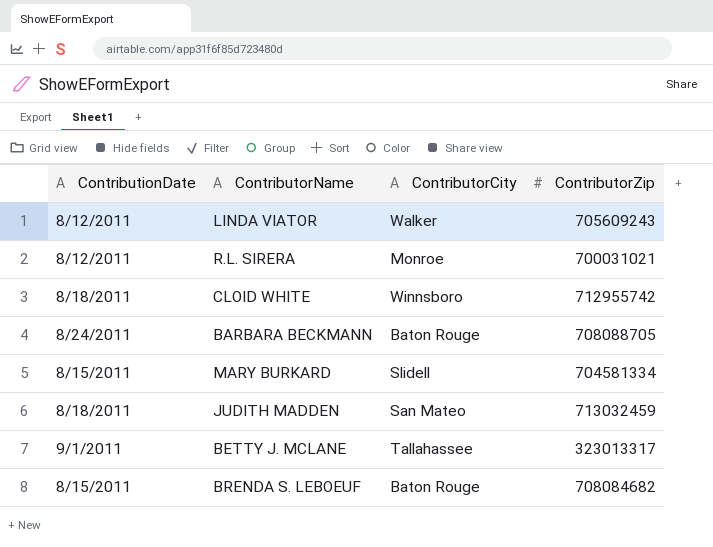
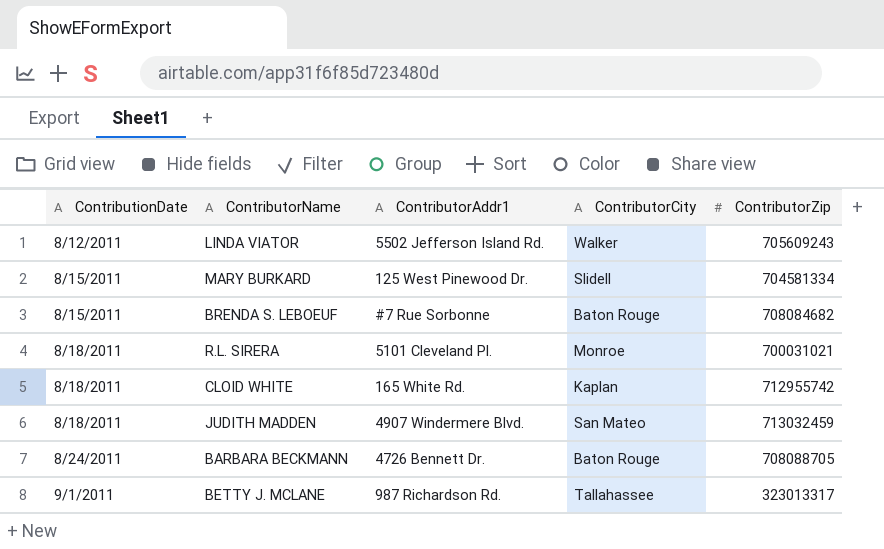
row order: none -> ContributionDate ascending
column ContributorAddr1 | position: none -> 3
R.L. SIRERA | ContributionDate: 8/12/2011 -> 8/18/2011
CLOID WHITE | ContributorCity: Winnsboro -> Kaplan

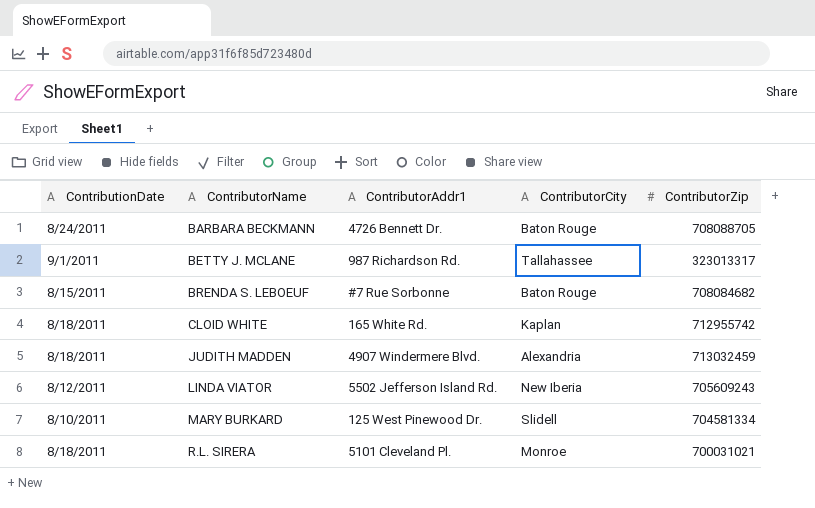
row order: ContributionDate ascending -> ContributorName ascending
JUDITH MADDEN | ContributorCity: San Mateo -> Alexandria
LINDA VIATOR | ContributorCity: Walker -> New Iberia
MARY BURKARD | ContributionDate: 8/15/2011 -> 8/10/2011

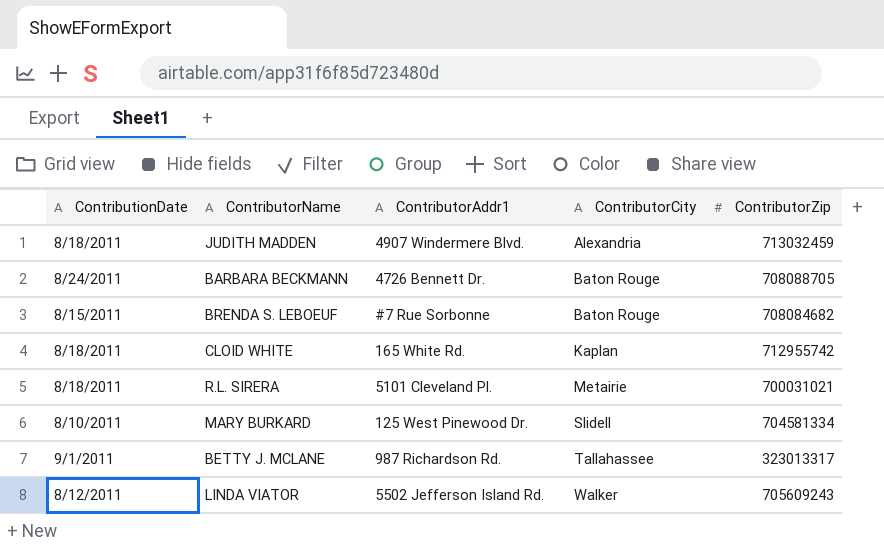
row order: ContributorName ascending -> ContributorCity ascending
R.L. SIRERA | ContributorCity: Monroe -> Metairie
LINDA VIATOR | ContributorCity: New Iberia -> Walker

